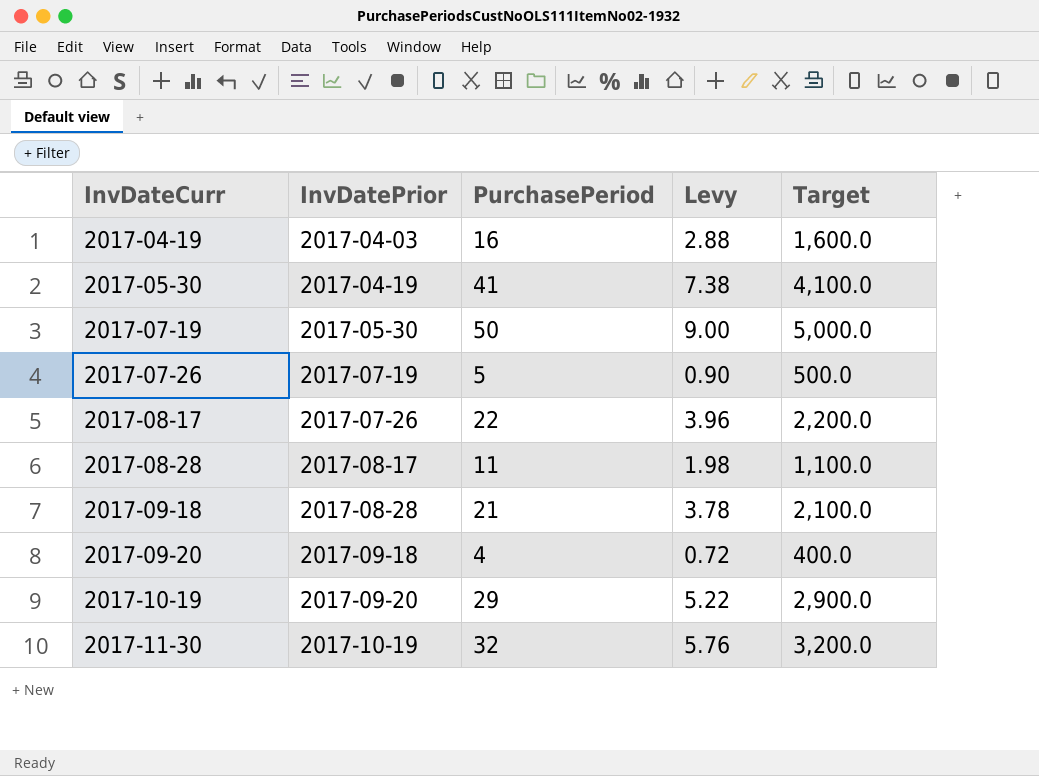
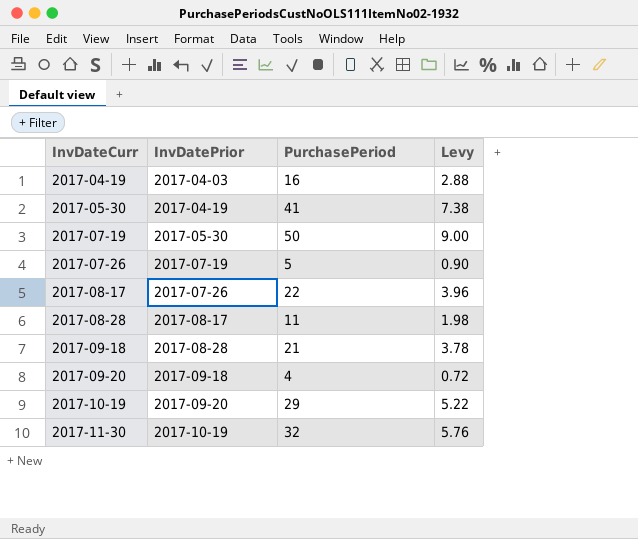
column Target | formula: [PurchasePeriod] * 100 -> none

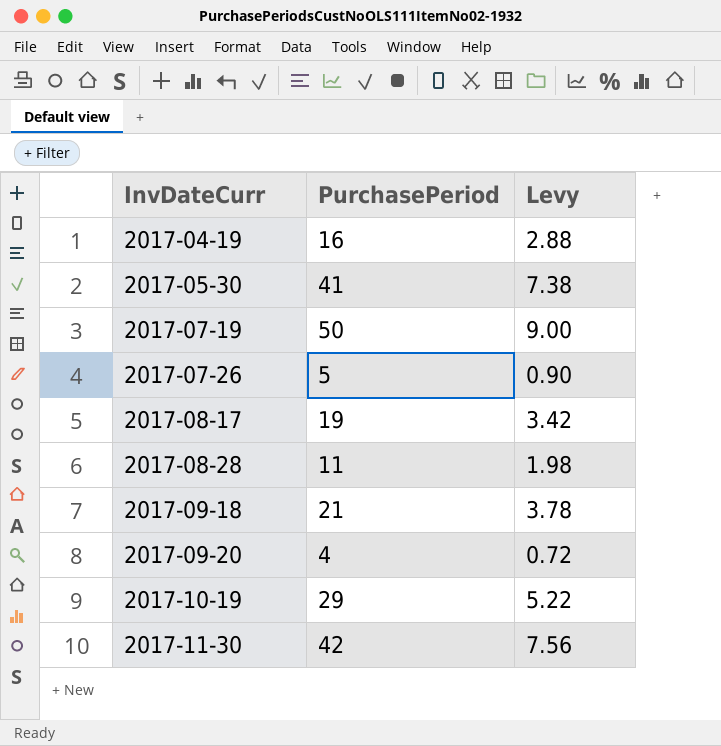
column InvDatePrior | position: 2 -> none
2017-08-17 | PurchasePeriod: 22 -> 19
2017-08-17 | Levy: 3.96 -> 3.42
2017-11-30 | PurchasePeriod: 32 -> 42
2017-11-30 | Levy: 5.76 -> 7.56

